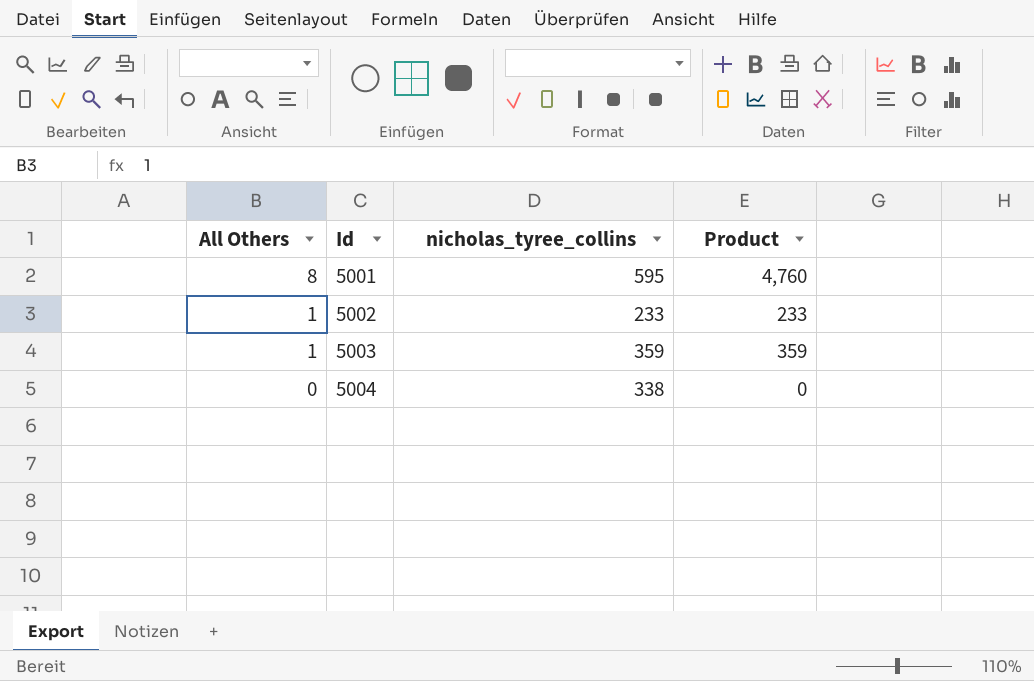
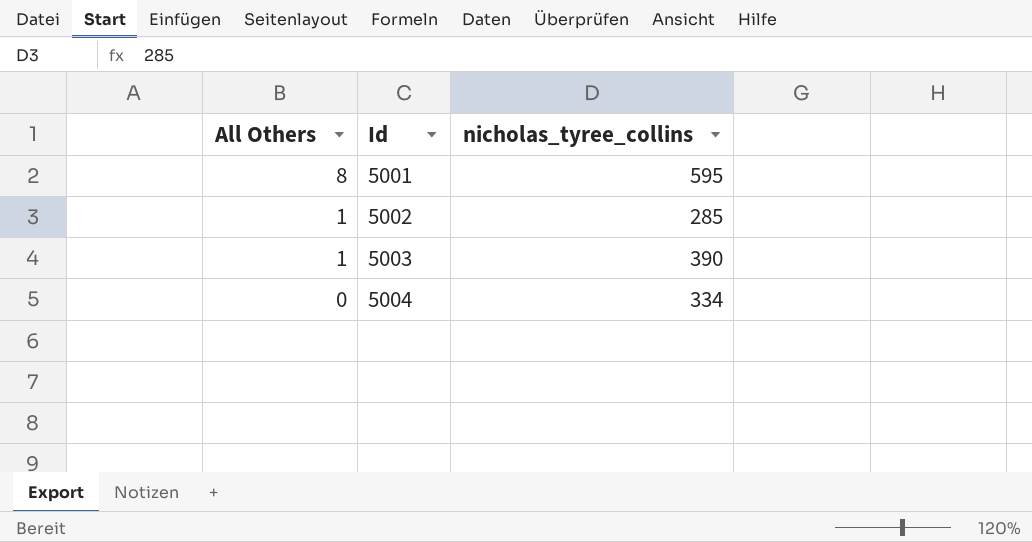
column Product | formula: [All Others] * [nicholas_tyree_collins] -> none
5002 | nicholas_tyree_collins: 233 -> 285
5003 | nicholas_tyree_collins: 359 -> 390
5004 | nicholas_tyree_collins: 338 -> 334

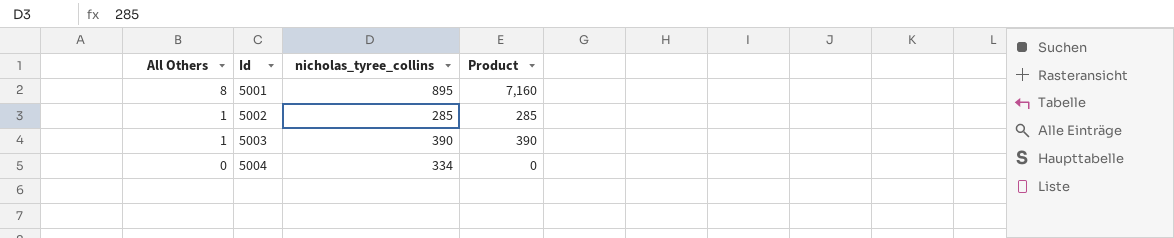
column Product | formula: none -> [All Others] * [nicholas_tyree_collins]
5001 | nicholas_tyree_collins: 595 -> 895

